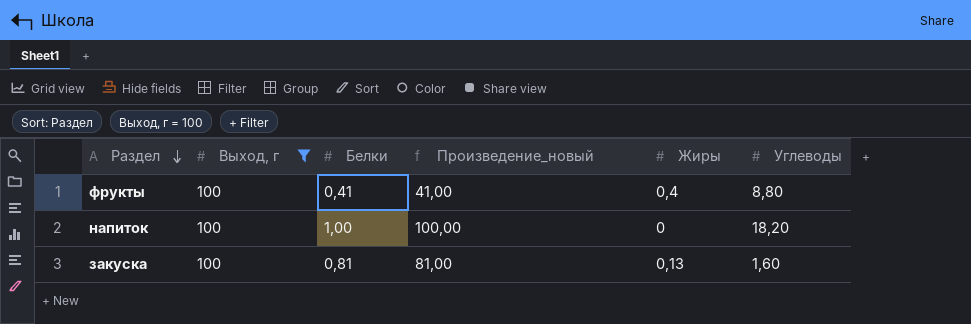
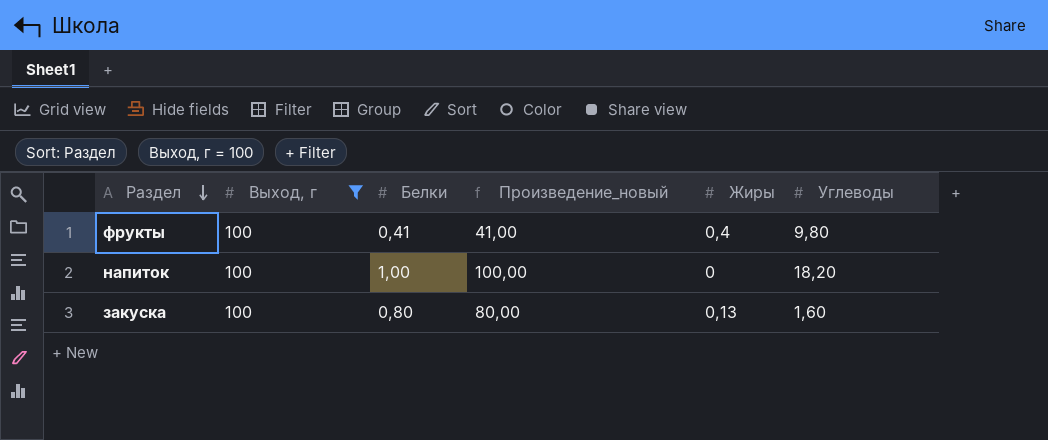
фрукты | Углеводы: 8,80 -> 9,80
закуска | Белки: 0,81 -> 0,80
закуска | Произведение_новый: 81,00 -> 80,00

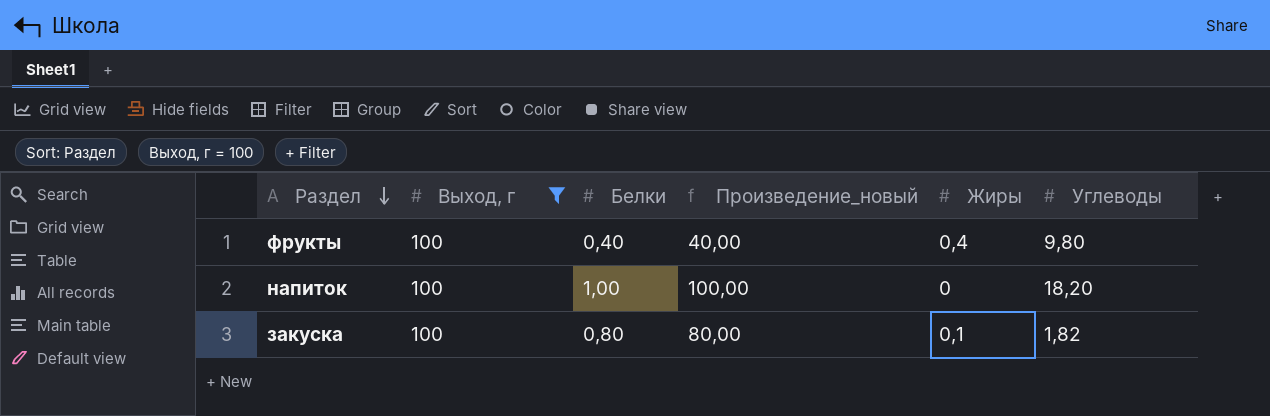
фрукты | Белки: 0,41 -> 0,40
фрукты | Произведение_новый: 41,00 -> 40,00
закуска | Жиры: 0,13 -> 0,1
закуска | Углеводы: 1,60 -> 1,82

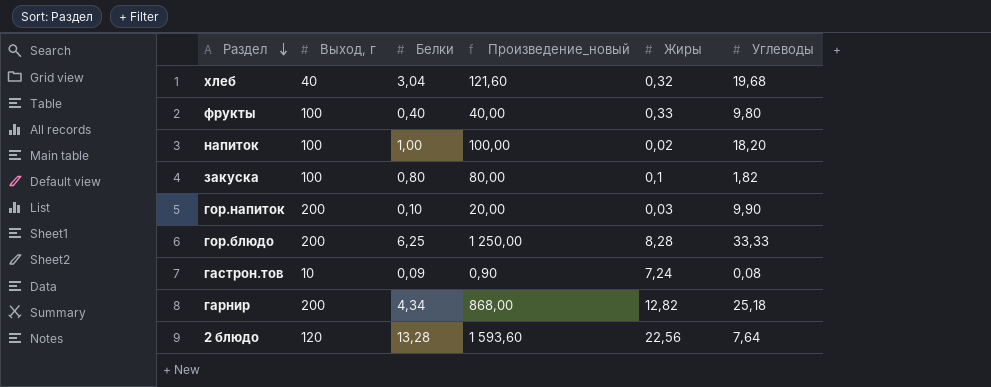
filter: Выход, г = 100 -> none
фрукты | Жиры: 0,4 -> 0,33
напиток | Жиры: 0 -> 0,02

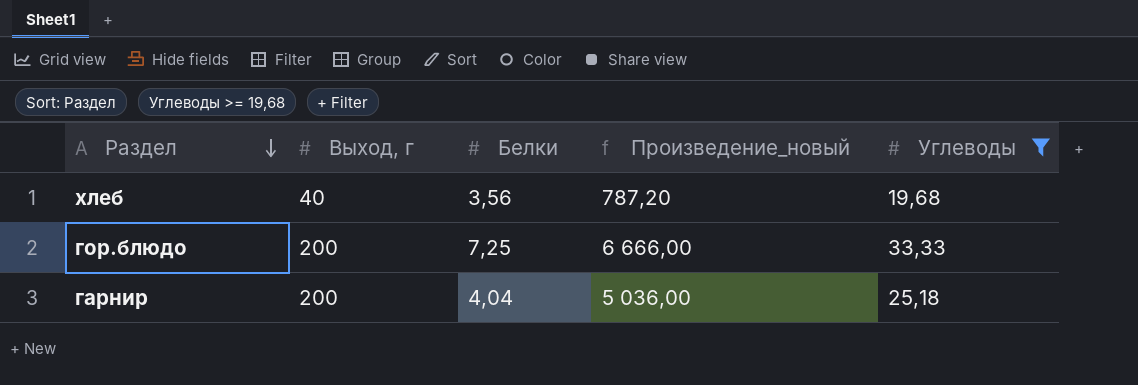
filter: none -> Углеводы >= 19,68
column Жиры | position: 5 -> none
column Произведение_новый | formula: [Выход, г] * [Белки] -> [Выход, г] * [Углеводы]
хлеб | Белки: 3,04 -> 3,56
гор.блюдо | Белки: 6,25 -> 7,25
гарнир | Белки: 4,34 -> 4,04

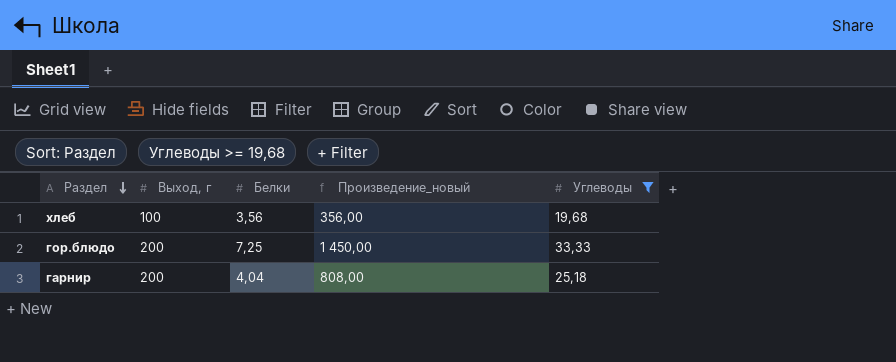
column Произведение_новый | formula: [Выход, г] * [Углеводы] -> [Выход, г] * [Белки]
хлеб | Выход, г: 40 -> 100

